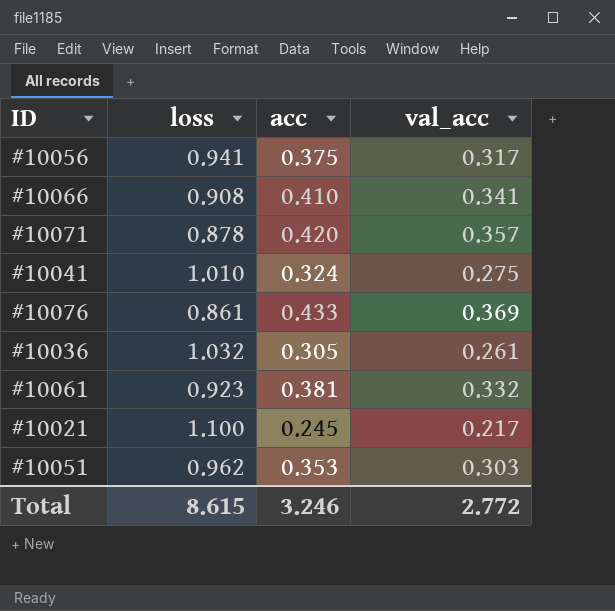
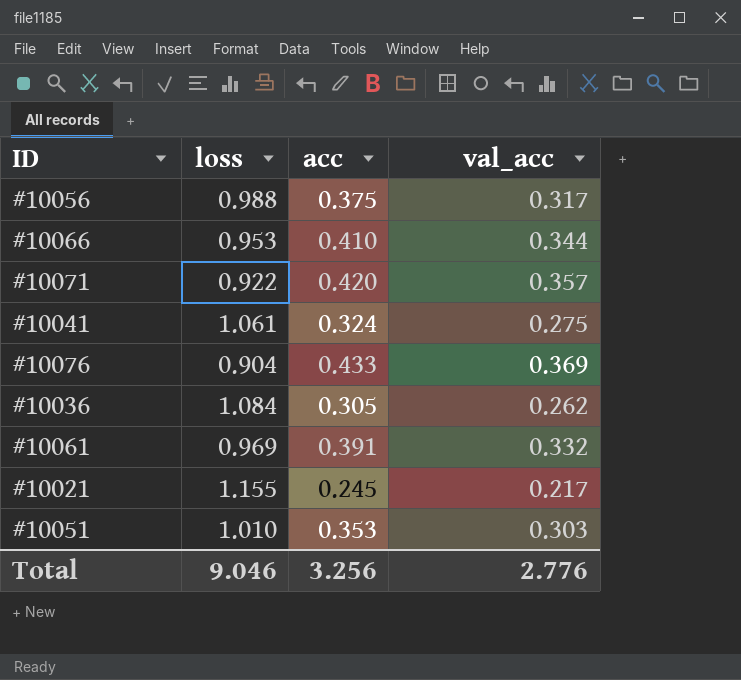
#10056 | loss: 0.941 -> 0.988
#10066 | loss: 0.908 -> 0.953
#10066 | val_acc: 0.341 -> 0.344
#10071 | loss: 0.878 -> 0.922
#10041 | loss: 1.010 -> 1.061
#10076 | loss: 0.861 -> 0.904
#10036 | loss: 1.032 -> 1.084
#10036 | val_acc: 0.261 -> 0.262
#10061 | loss: 0.923 -> 0.969
#10061 | acc: 0.381 -> 0.391
#10021 | loss: 1.100 -> 1.155
#10051 | loss: 0.962 -> 1.010
Total | loss: 8.615 -> 9.046
Total | acc: 3.246 -> 3.256
Total | val_acc: 2.772 -> 2.776

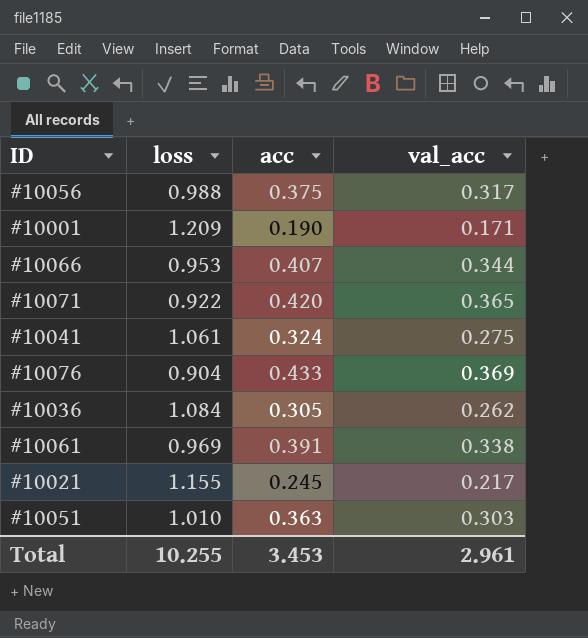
row #10001: none -> 1.209 | 0.190 | 0.171
#10066 | acc: 0.410 -> 0.407
#10071 | val_acc: 0.357 -> 0.365
#10061 | val_acc: 0.332 -> 0.338
#10051 | acc: 0.353 -> 0.363
Total | loss: 9.046 -> 10.255
Total | acc: 3.256 -> 3.453
Total | val_acc: 2.776 -> 2.961

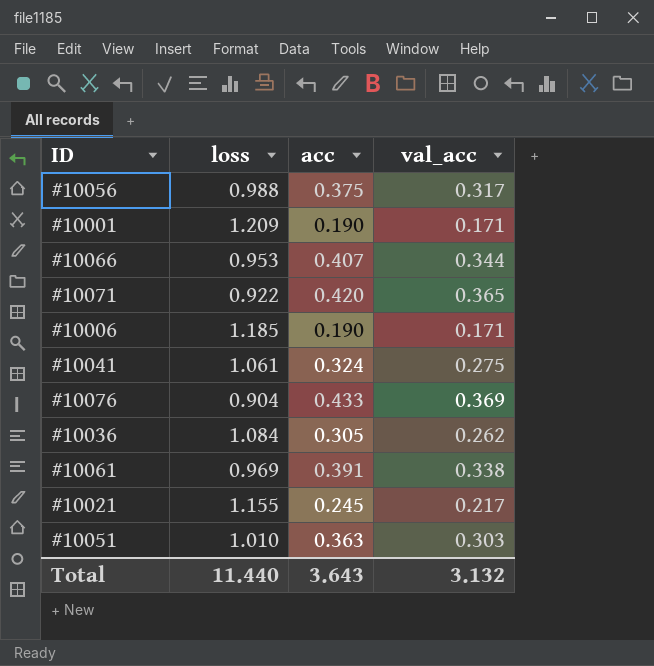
row #10006: none -> 1.185 | 0.190 | 0.171
Total | loss: 10.255 -> 11.440
Total | acc: 3.453 -> 3.643
Total | val_acc: 2.961 -> 3.132

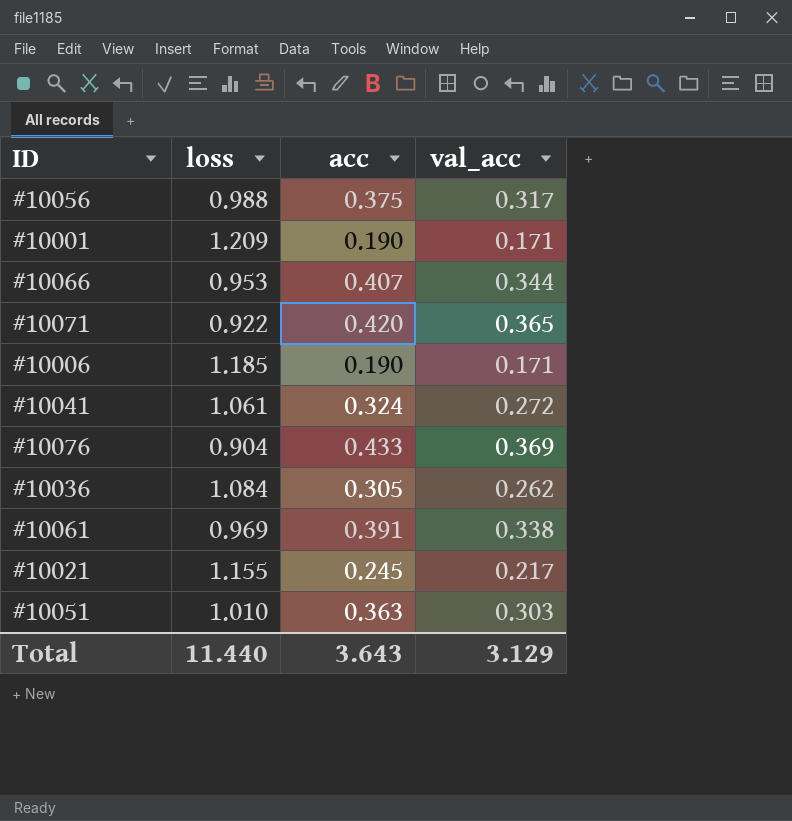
#10041 | val_acc: 0.275 -> 0.272
Total | val_acc: 3.132 -> 3.129

